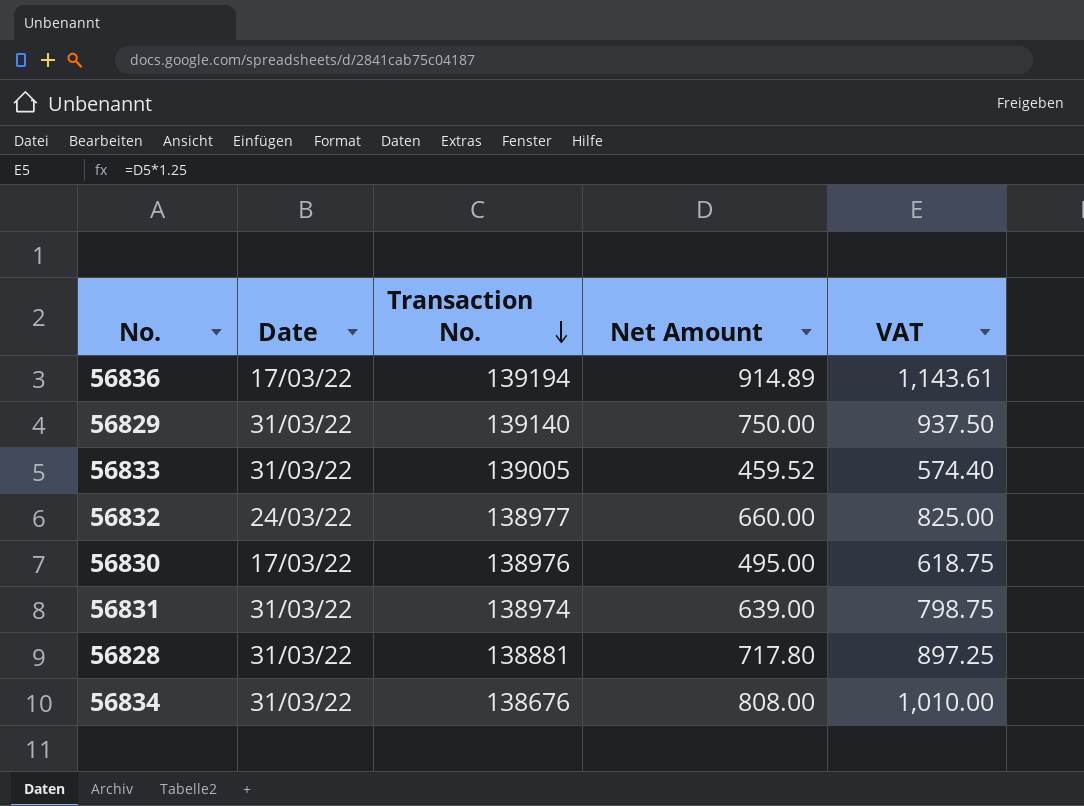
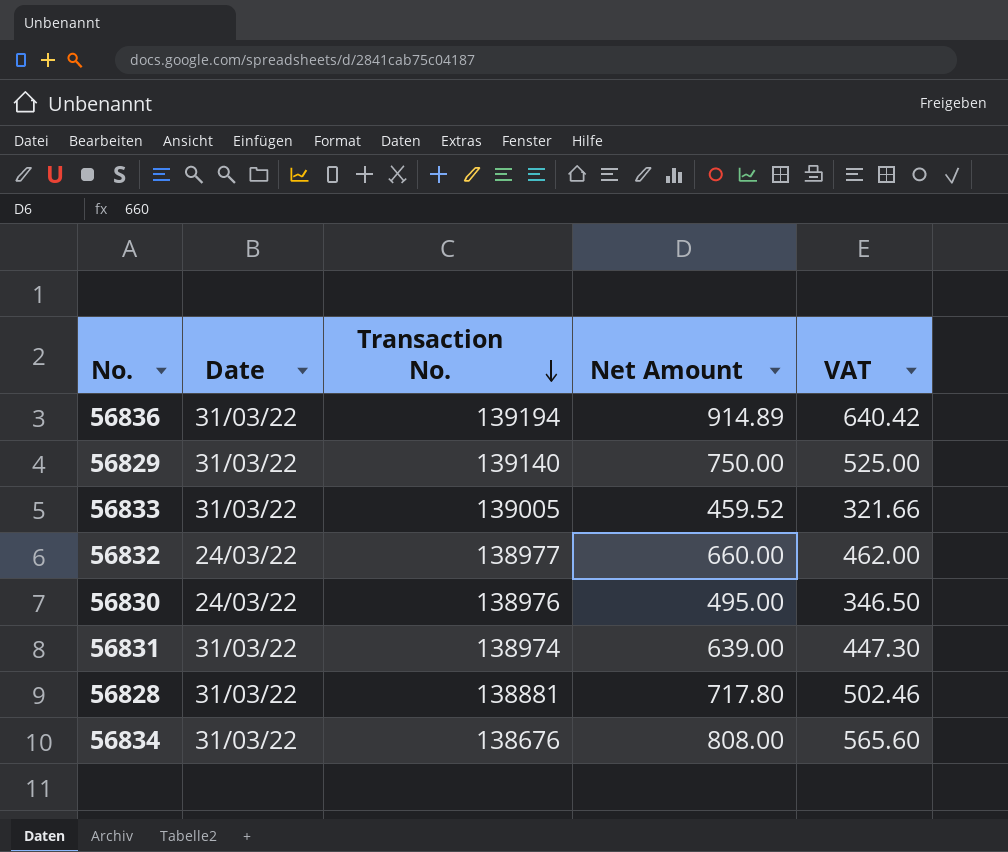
column VAT | formula: [Net Amount] * 1.25 -> [Net Amount] * 0.7
56836 | Date: 17/03/22 -> 31/03/22
56830 | Date: 17/03/22 -> 24/03/22

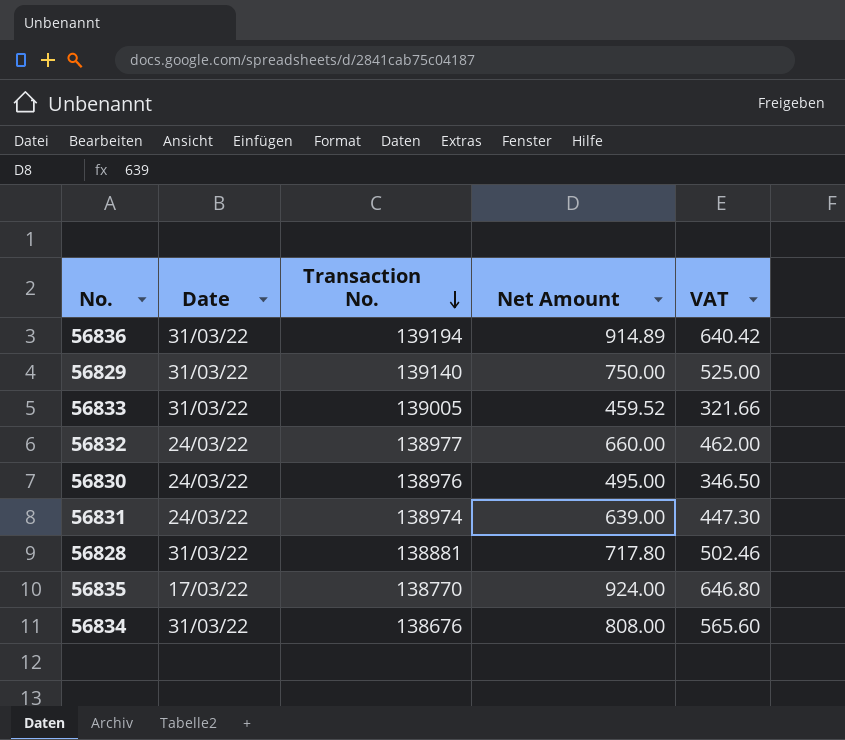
56831 | Date: 31/03/22 -> 24/03/22
row 56835: none -> 17/03/22 | 138770 | 924.00 | 646.80

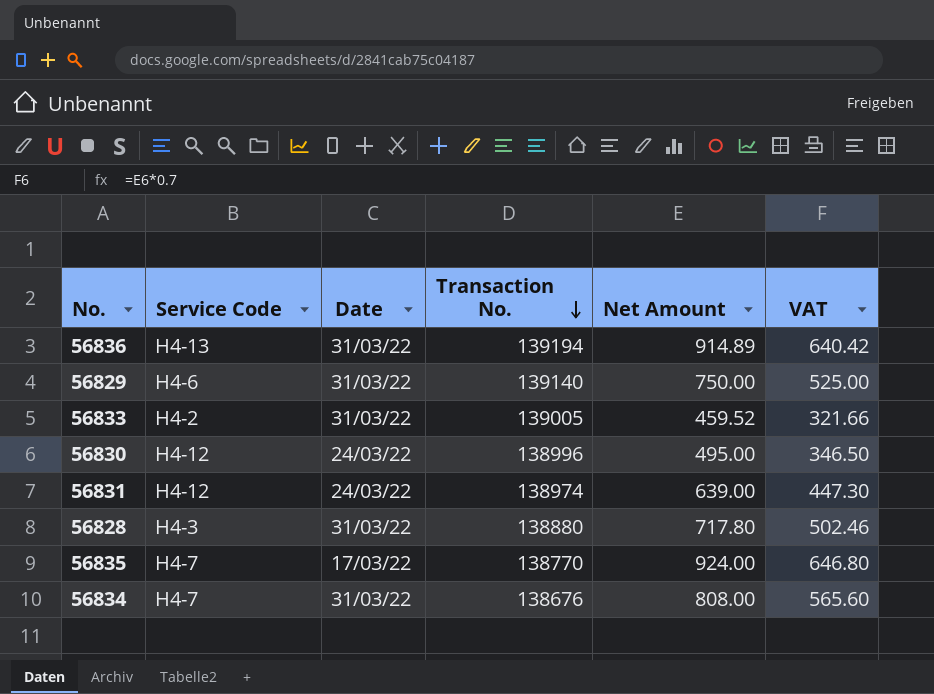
column Service Code | position: none -> 2
row 56832: 24/03/22 | 138977 | 660.00 | 462.00 -> none
56830 | Transaction No.: 138976 -> 138996
56828 | Transaction No.: 138881 -> 138880

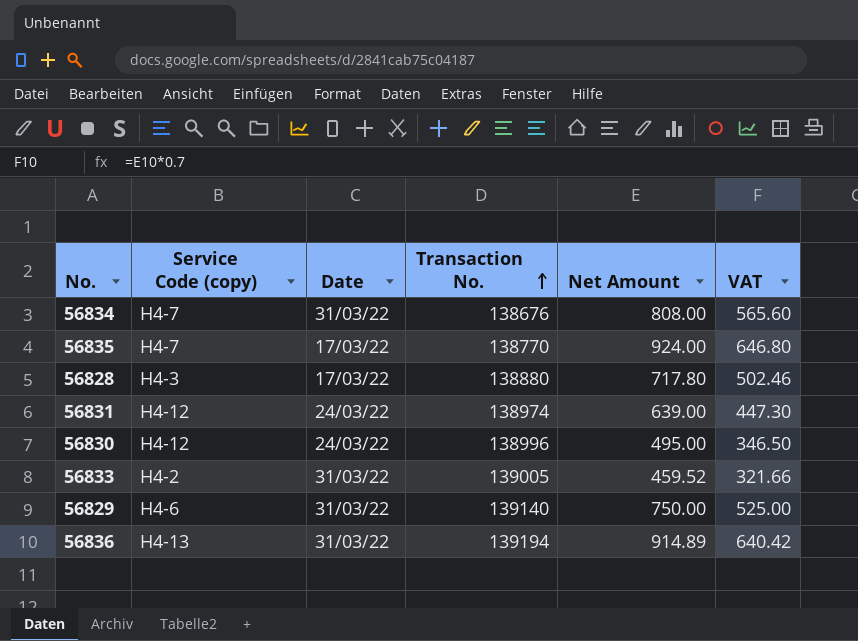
row order: Transaction No. descending -> Transaction No. ascending
column name: Service Code -> Service Code (copy)
56828 | Date: 31/03/22 -> 17/03/22

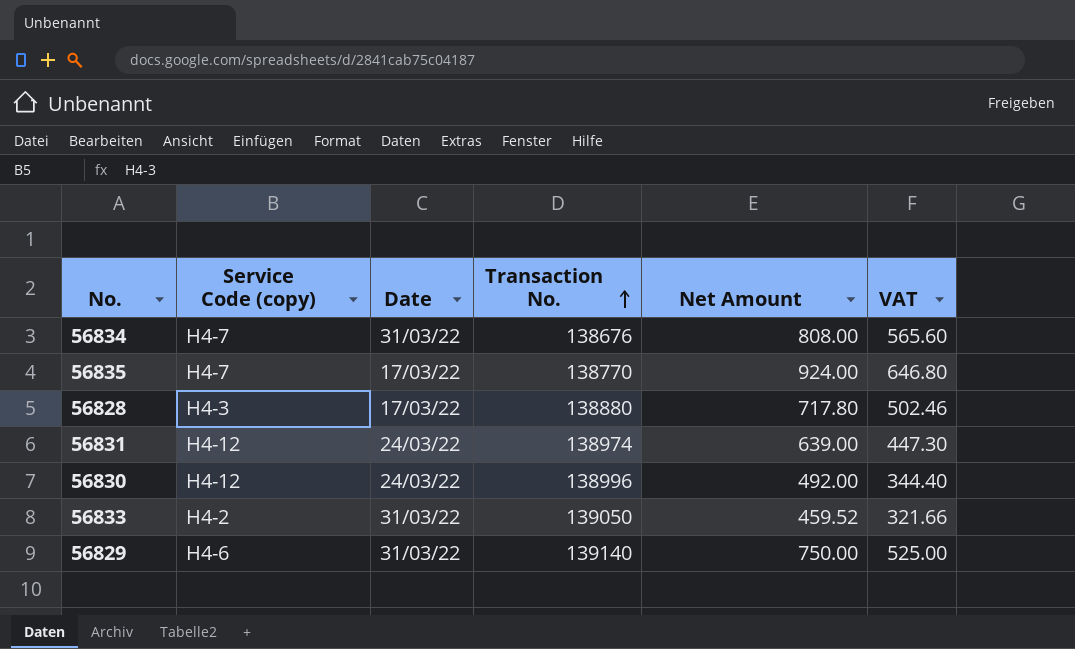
row 56836: H4-13 | 31/03/22 | 139194 | 914.89 | 640.42 -> none
56830 | Net Amount: 495.00 -> 492.00
56830 | VAT: 346.50 -> 344.40
56833 | Transaction No.: 139005 -> 139050

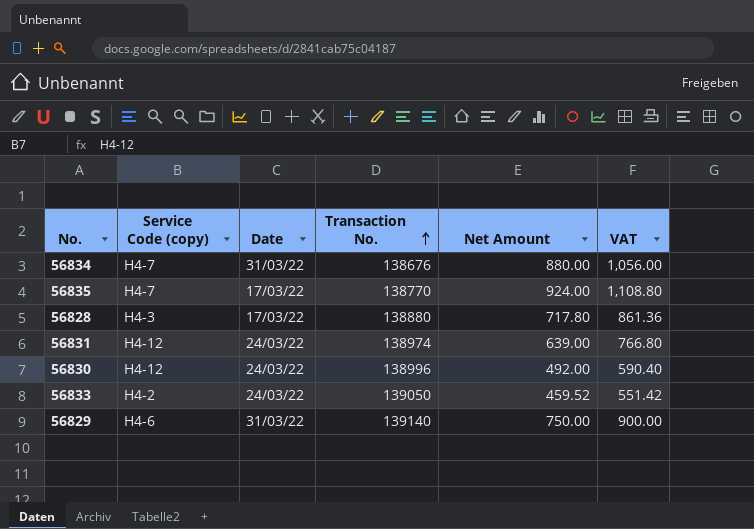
column VAT | formula: [Net Amount] * 0.7 -> [Net Amount] * 1.2
56834 | Net Amount: 808.00 -> 880.00
56833 | Date: 31/03/22 -> 24/03/22

